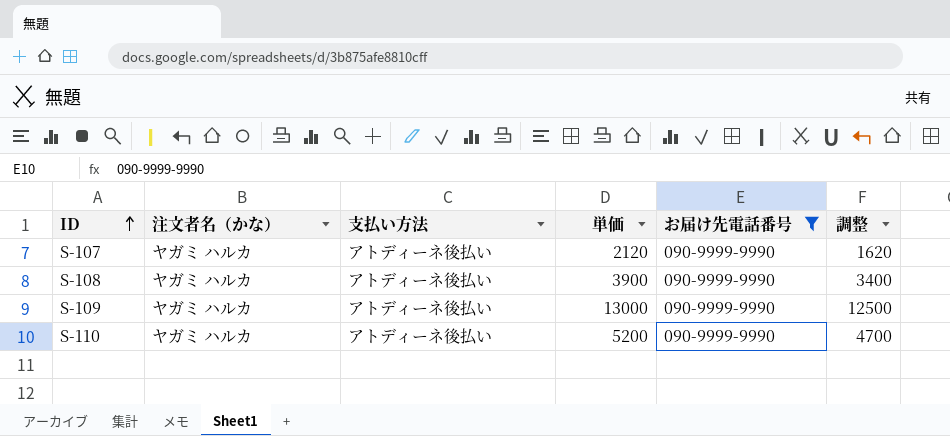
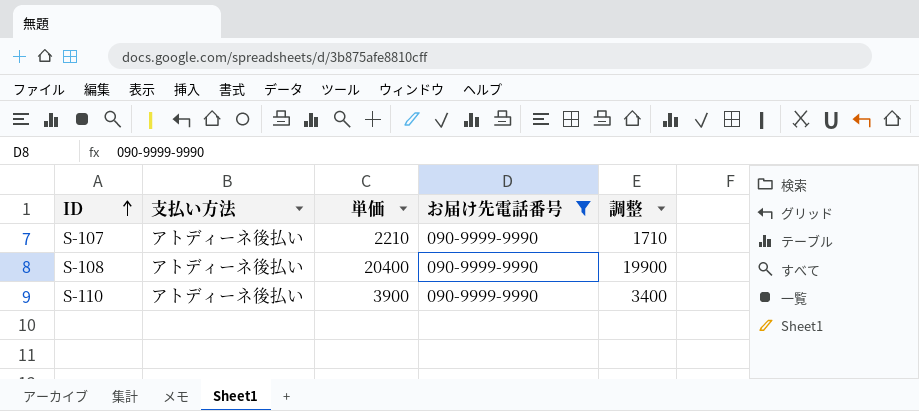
column 注文者名（かな） | position: 2 -> none
row S-109: ヤガミ ハルカ | アトディーネ後払い | 13000 | 090-9999-9990 | 12500 -> none
S-107 | 単価: 2120 -> 2210
S-107 | 調整: 1620 -> 1710
S-108 | 単価: 3900 -> 20400
S-108 | 調整: 3400 -> 19900
S-110 | 単価: 5200 -> 3900
S-110 | 調整: 4700 -> 3400

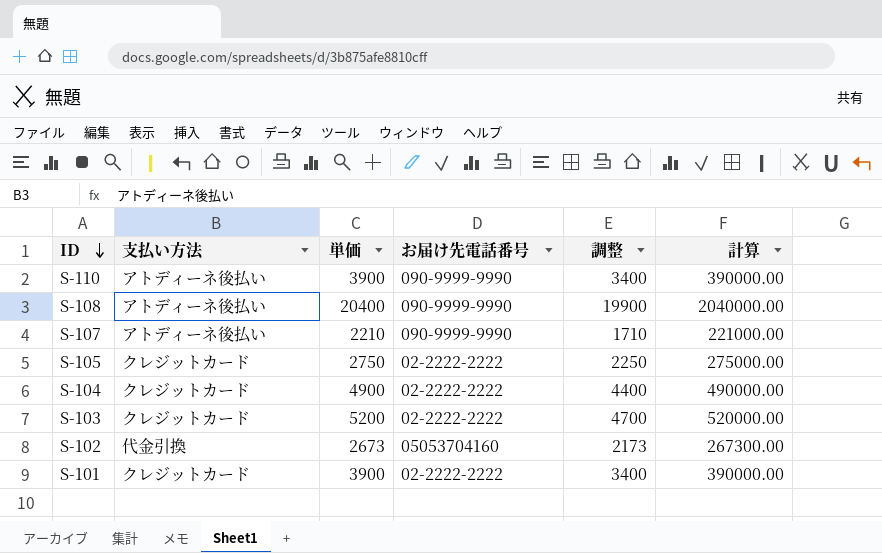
filter: お届け先電話番号 = 090-9999-9990 -> none
row order: ID ascending -> ID descending
column 計算 | formula: none -> [単価] * 100

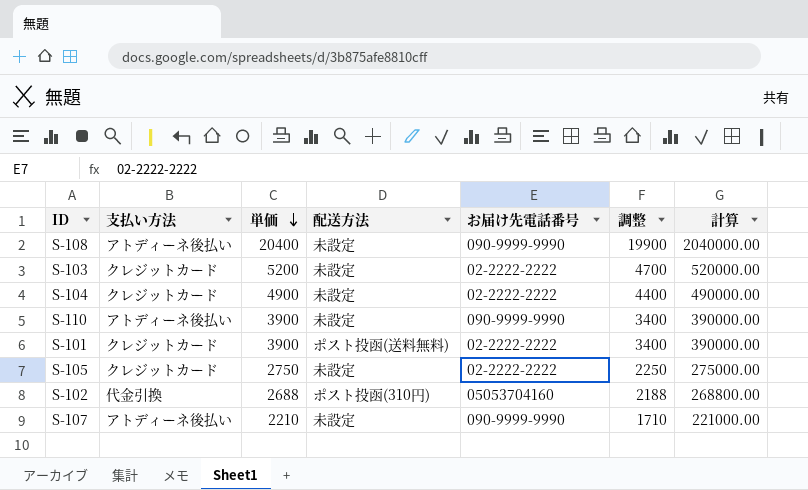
row order: ID descending -> 単価 descending
column 配送方法 | position: none -> 4
S-102 | 単価: 2673 -> 2688
S-102 | 調整: 2173 -> 2188
S-102 | 計算: 267300.00 -> 268800.00

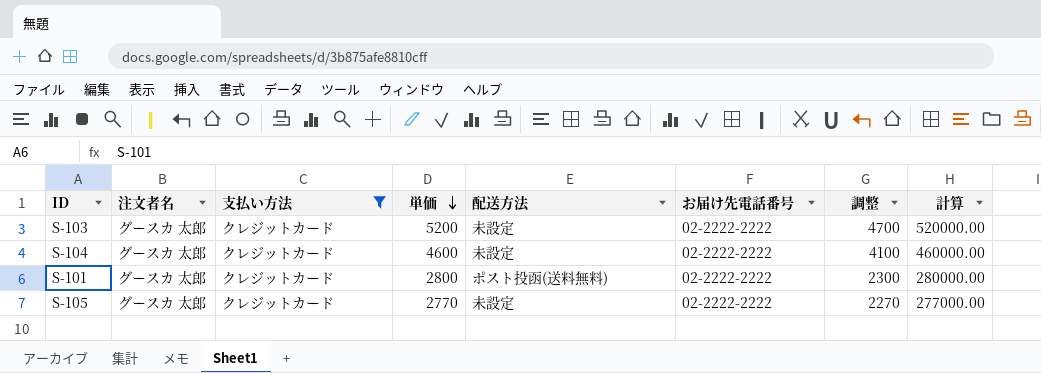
filter: none -> 支払い方法 = クレジットカード
column 注文者名 | position: none -> 2
S-104 | 単価: 4900 -> 4600
S-104 | 調整: 4400 -> 4100
S-104 | 計算: 490000.00 -> 460000.00
S-101 | 単価: 3900 -> 2800
S-101 | 調整: 3400 -> 2300
S-101 | 計算: 390000.00 -> 280000.00
S-105 | 単価: 2750 -> 2770
S-105 | 調整: 2250 -> 2270
S-105 | 計算: 275000.00 -> 277000.00

